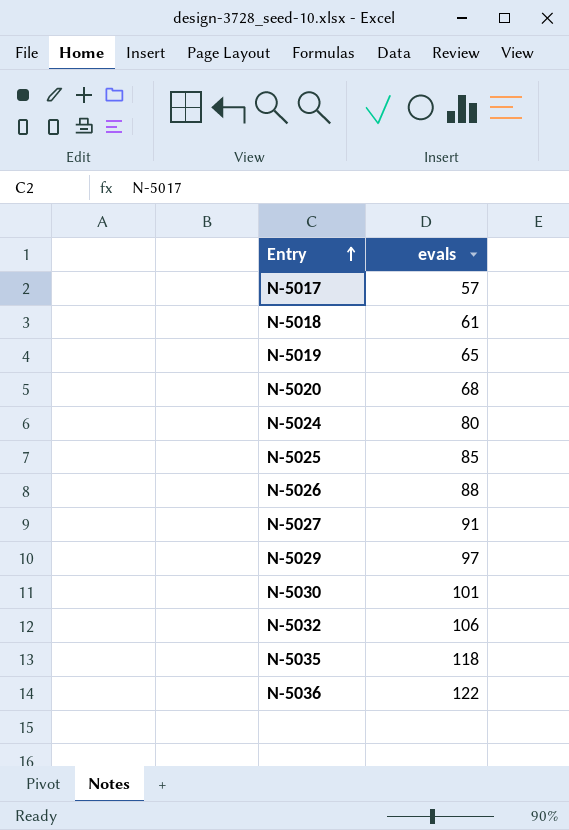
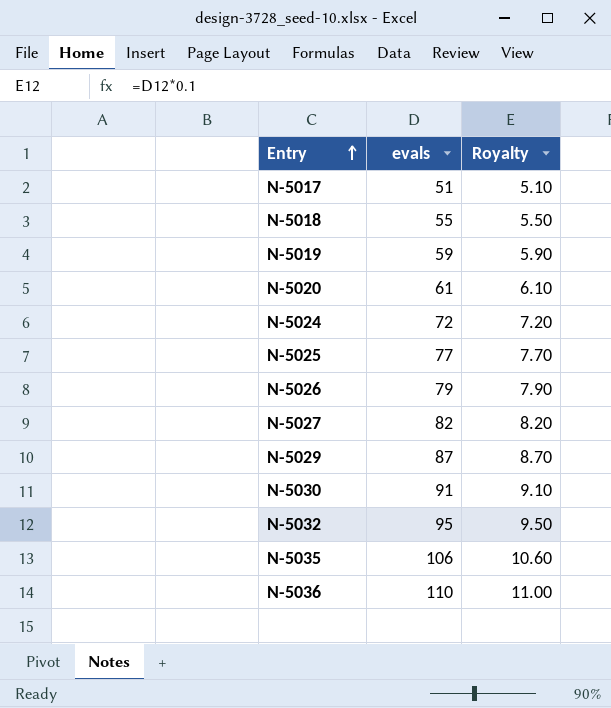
column Royalty | formula: none -> [evals] * 0.1
N-5017 | evals: 57 -> 51
N-5018 | evals: 61 -> 55
N-5019 | evals: 65 -> 59
N-5020 | evals: 68 -> 61
N-5024 | evals: 80 -> 72
N-5025 | evals: 85 -> 77
N-5026 | evals: 88 -> 79
N-5027 | evals: 91 -> 82
N-5029 | evals: 97 -> 87
N-5030 | evals: 101 -> 91
N-5032 | evals: 106 -> 95
N-5035 | evals: 118 -> 106
N-5036 | evals: 122 -> 110

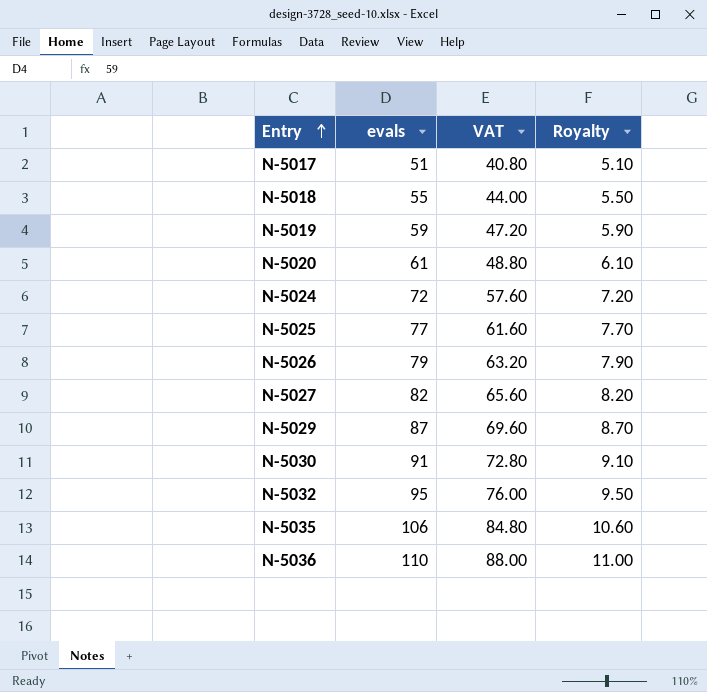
column VAT | formula: none -> [evals] * 0.8

